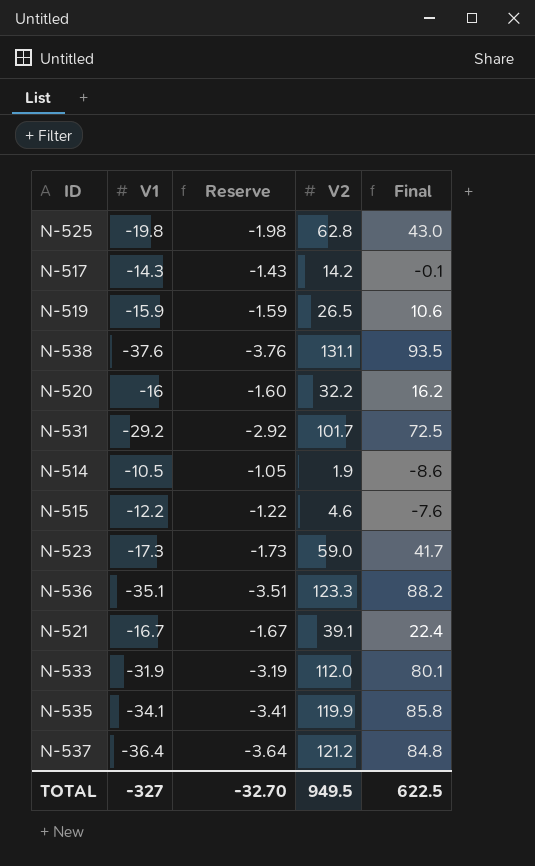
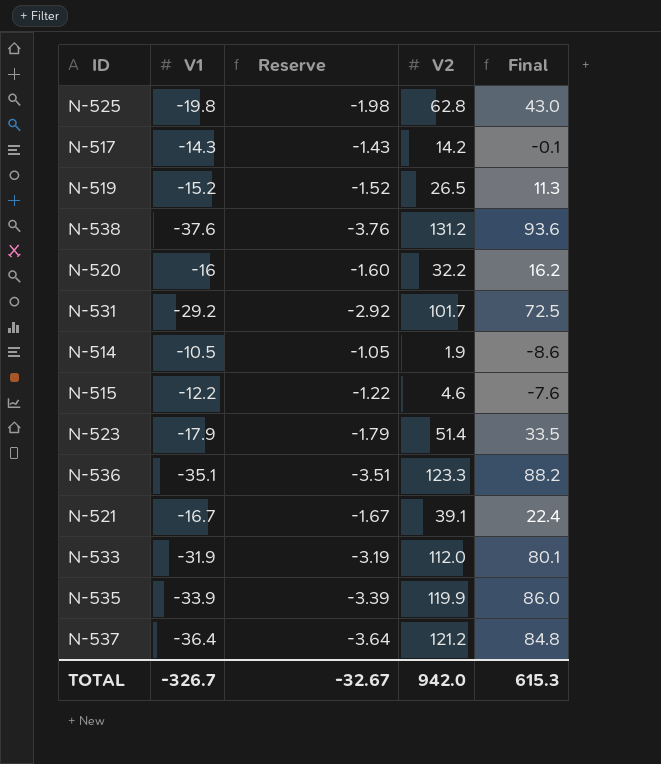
N-519 | V1: -15.9 -> -15.2
N-519 | Reserve: -1.59 -> -1.52
N-519 | Final: 10.6 -> 11.3
N-538 | V2: 131.1 -> 131.2
N-538 | Final: 93.5 -> 93.6
N-523 | V1: -17.3 -> -17.9
N-523 | Reserve: -1.73 -> -1.79
N-523 | V2: 59.0 -> 51.4
N-523 | Final: 41.7 -> 33.5
N-535 | V1: -34.1 -> -33.9
N-535 | Reserve: -3.41 -> -3.39
N-535 | Final: 85.8 -> 86.0
TOTAL | V1: -327 -> -326.7
TOTAL | Reserve: -32.70 -> -32.67
TOTAL | V2: 949.5 -> 942.0
TOTAL | Final: 622.5 -> 615.3

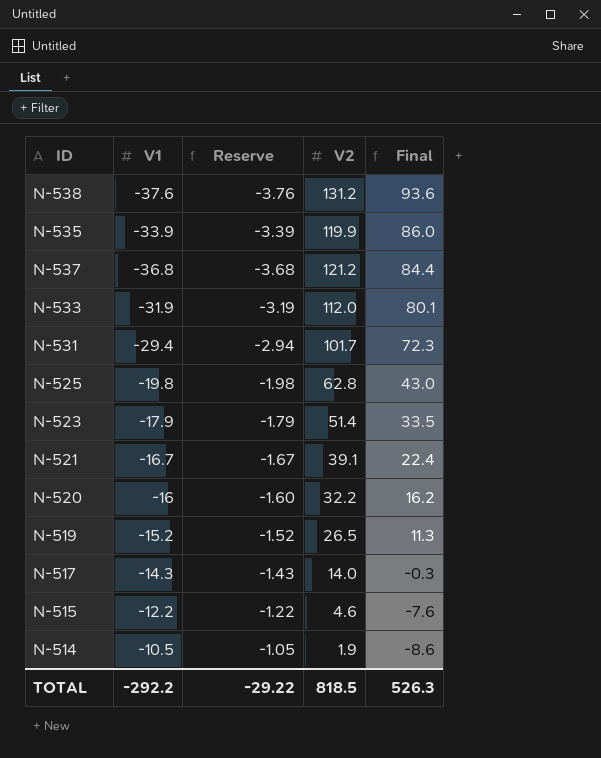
row order: none -> Final descending
row N-536: -35.1 | -3.51 | 123.3 | 88.2 -> none
N-537 | V1: -36.4 -> -36.8
N-537 | Reserve: -3.64 -> -3.68
N-537 | Final: 84.8 -> 84.4
N-531 | V1: -29.2 -> -29.4
N-531 | Reserve: -2.92 -> -2.94
N-531 | Final: 72.5 -> 72.3
N-517 | V2: 14.2 -> 14.0
N-517 | Final: -0.1 -> -0.3
TOTAL | V1: -326.7 -> -292.2
TOTAL | Reserve: -32.67 -> -29.22
TOTAL | V2: 942.0 -> 818.5
TOTAL | Final: 615.3 -> 526.3

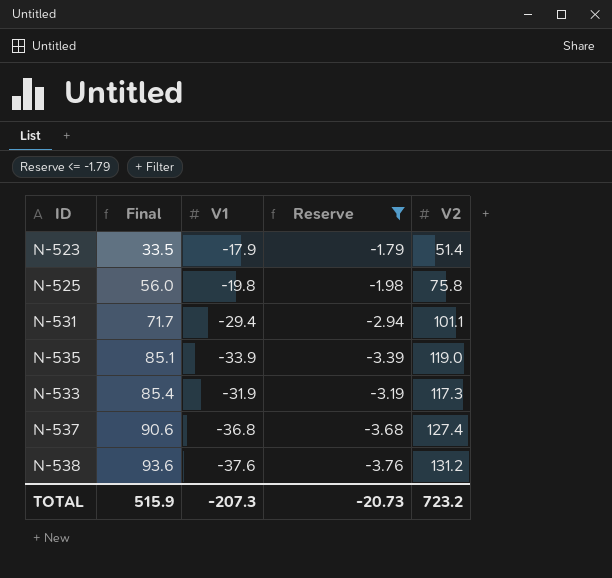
filter: none -> Reserve <= -1.79
row order: Final descending -> Final ascending
column Final | position: 5 -> 2
N-525 | Final: 43.0 -> 56.0
N-525 | V2: 62.8 -> 75.8
N-531 | Final: 72.3 -> 71.7
N-531 | V2: 101.7 -> 101.1
N-535 | Final: 86.0 -> 85.1
N-535 | V2: 119.9 -> 119.0
N-533 | Final: 80.1 -> 85.4
N-533 | V2: 112.0 -> 117.3
N-537 | Final: 84.4 -> 90.6
N-537 | V2: 121.2 -> 127.4
TOTAL | Final: 526.3 -> 515.9
TOTAL | V1: -292.2 -> -207.3
TOTAL | Reserve: -29.22 -> -20.73
TOTAL | V2: 818.5 -> 723.2

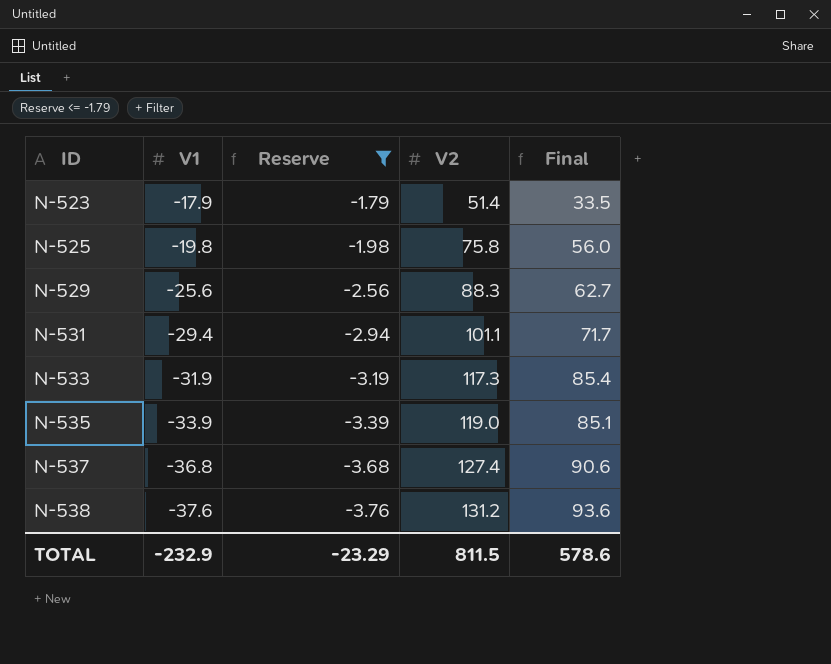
row order: Final ascending -> ID ascending
column Final | position: 2 -> 5
row N-529: none -> -25.6 | -2.56 | 88.3 | 62.7
TOTAL | V1: -207.3 -> -232.9
TOTAL | Reserve: -20.73 -> -23.29
TOTAL | V2: 723.2 -> 811.5
TOTAL | Final: 515.9 -> 578.6

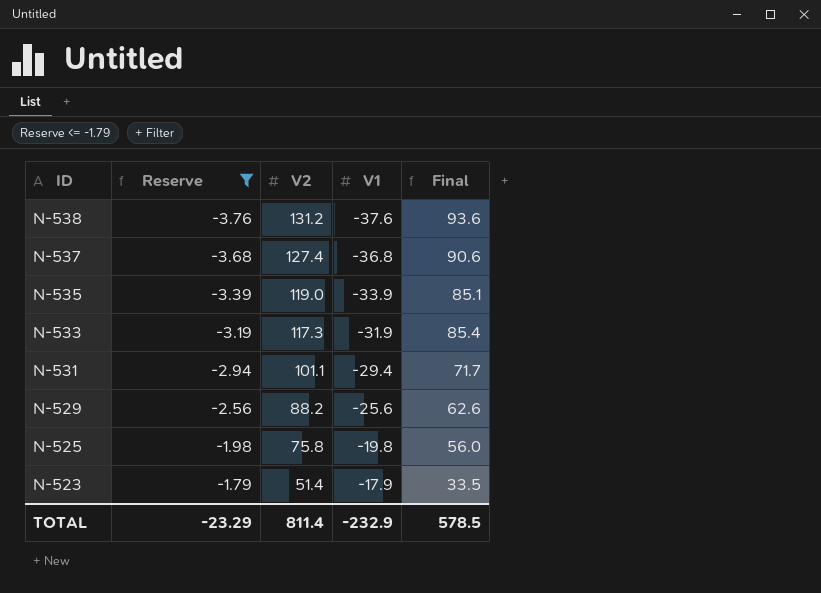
row order: ID ascending -> ID descending
column V1 | position: 2 -> 4
N-529 | V2: 88.3 -> 88.2
N-529 | Final: 62.7 -> 62.6
TOTAL | V2: 811.5 -> 811.4
TOTAL | Final: 578.6 -> 578.5

